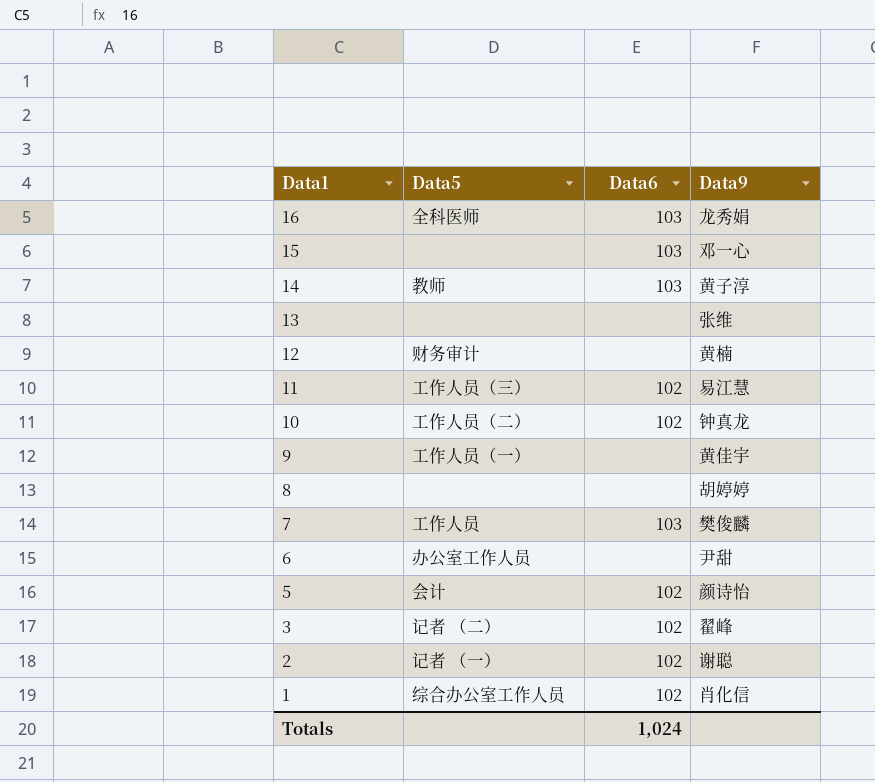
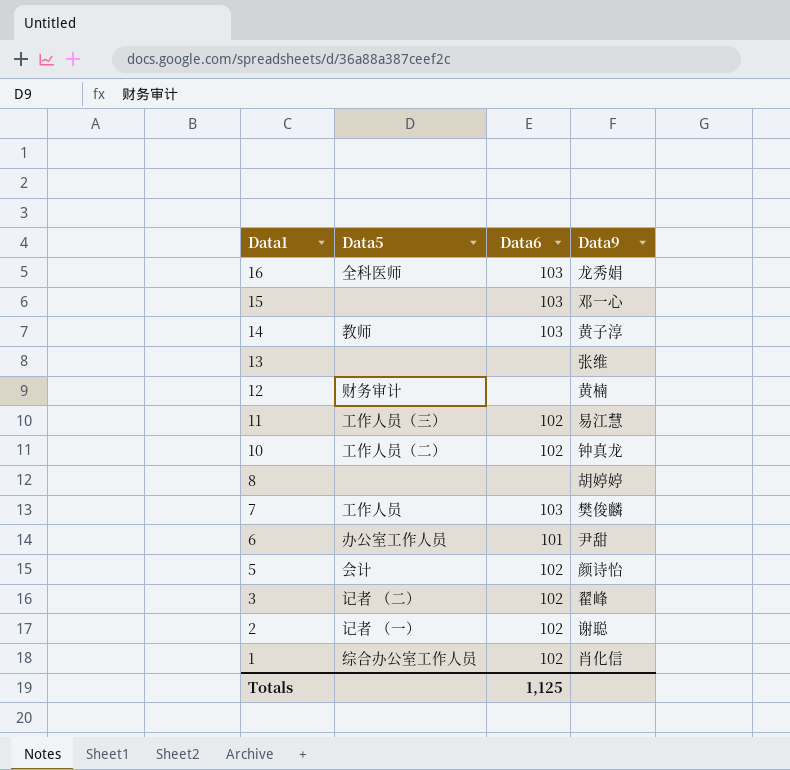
row 9: 工作人员（一） | none | 黄佳宇 -> none
6 | Data6: none -> 101
Totals | Data6: 1,024 -> 1,125

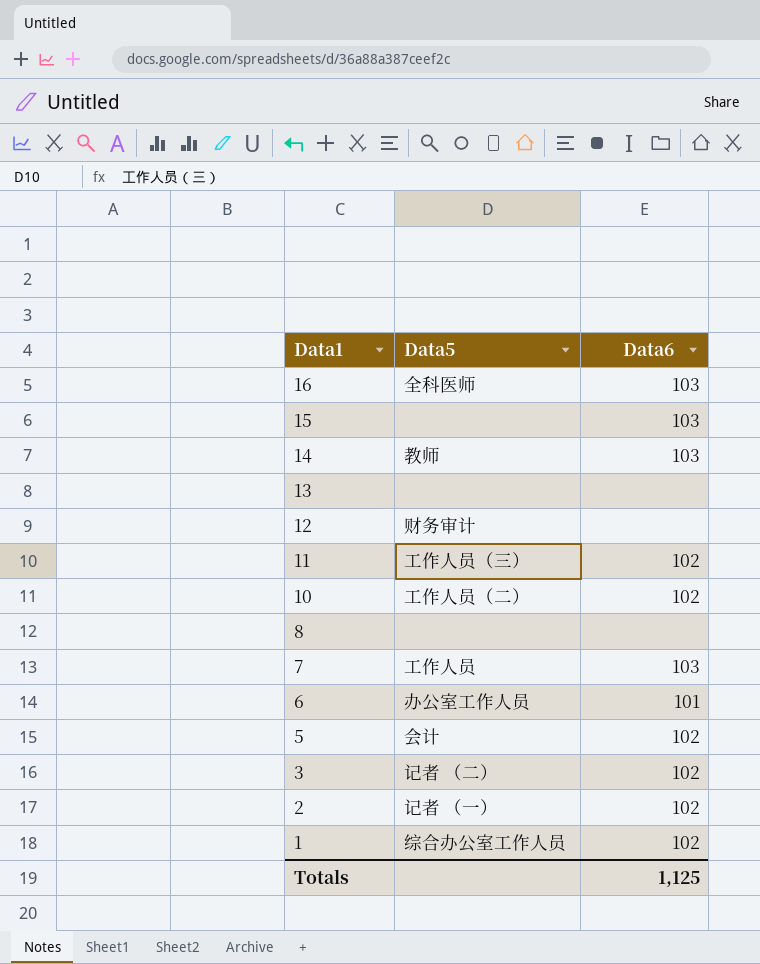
column Data9 | position: 4 -> none

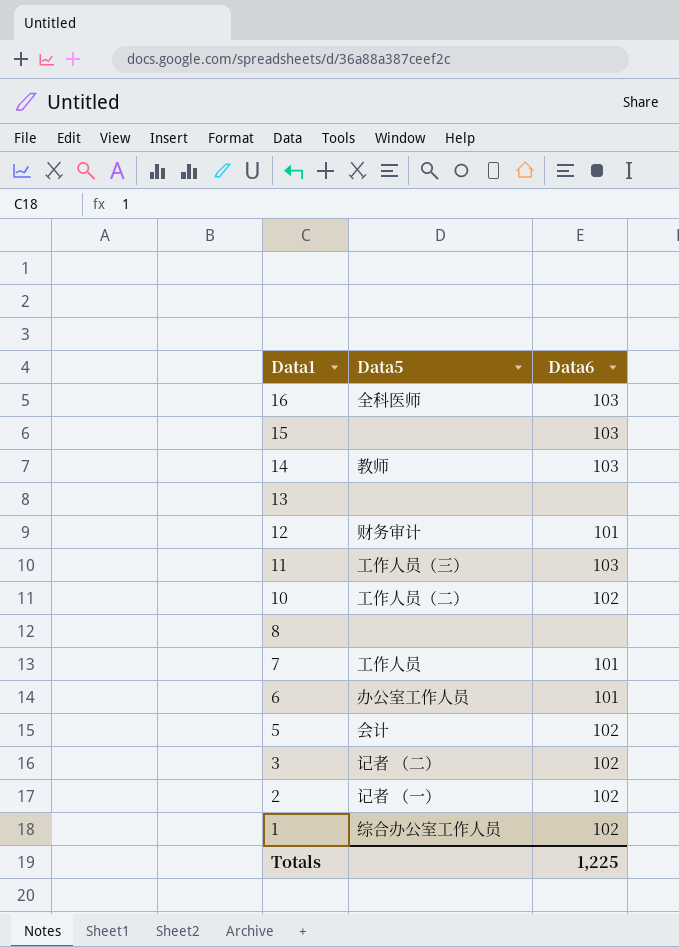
12 | Data6: none -> 101
11 | Data6: 102 -> 103
7 | Data6: 103 -> 101
Totals | Data6: 1,125 -> 1,225

